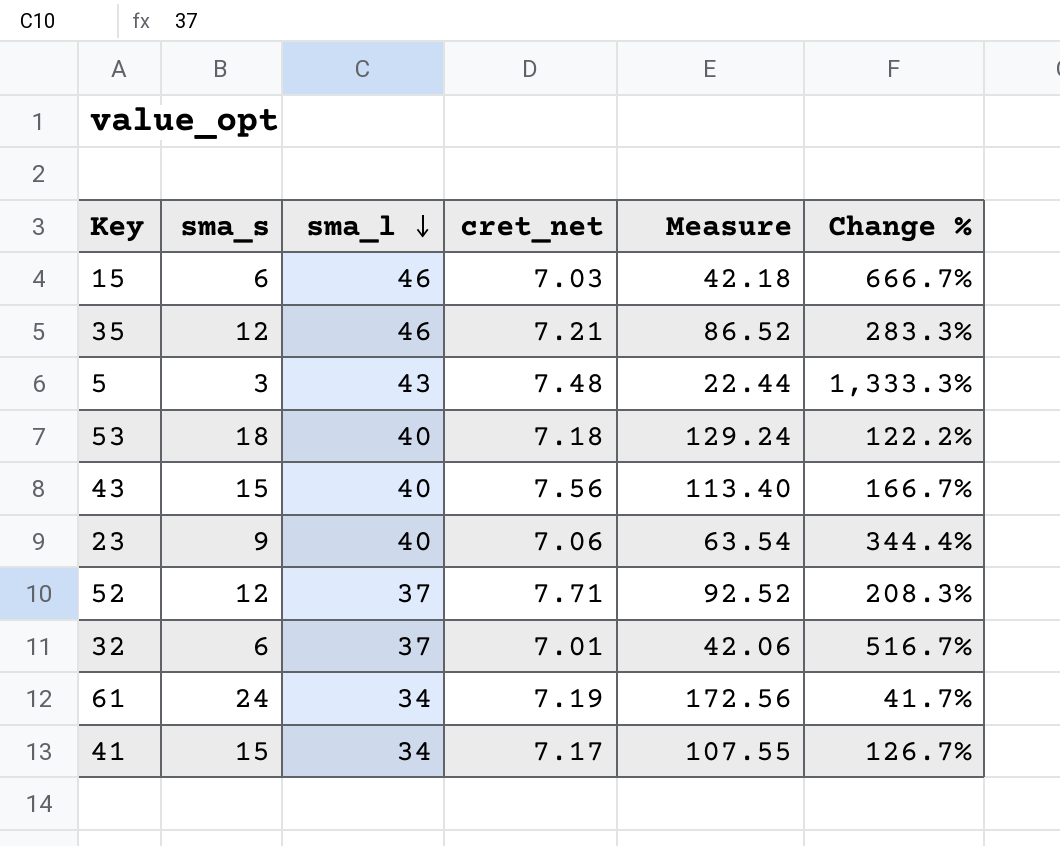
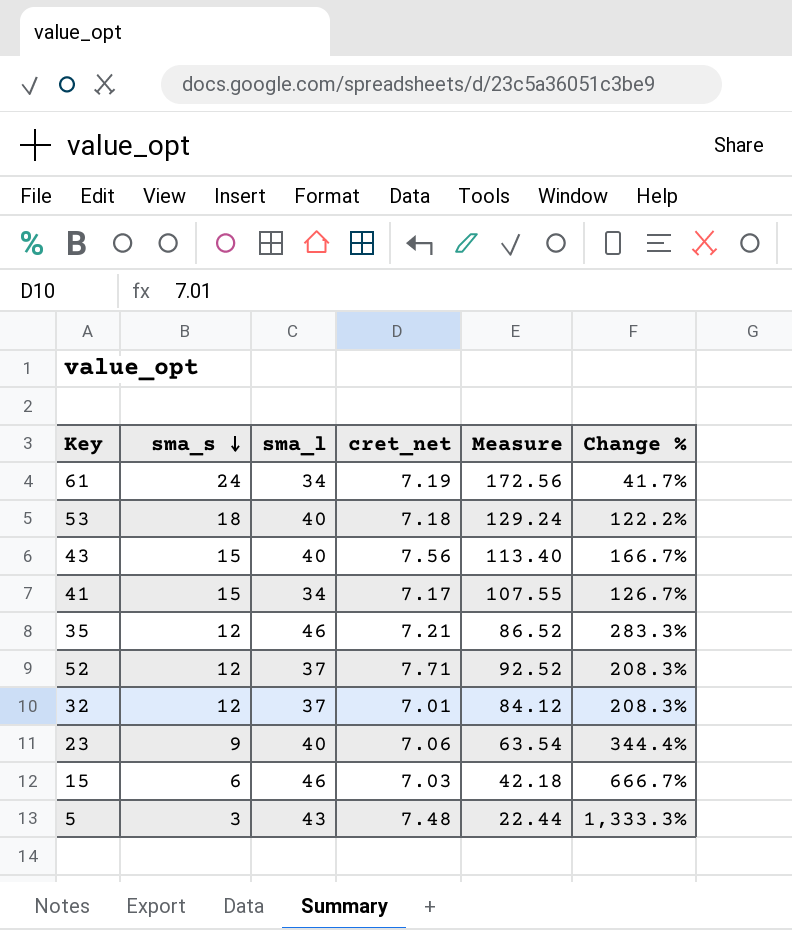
row order: sma_l descending -> sma_s descending
32 | sma_s: 6 -> 12
32 | Measure: 42.06 -> 84.12
32 | Change %: 516.7% -> 208.3%

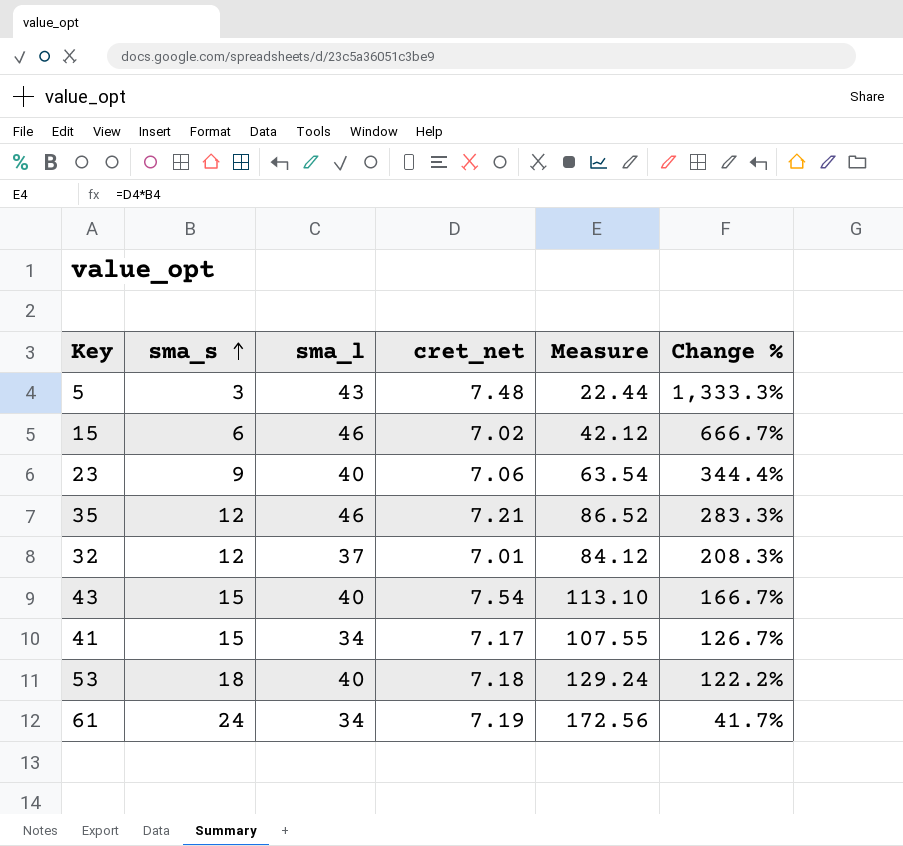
row order: sma_s descending -> sma_s ascending
row 52: 12 | 37 | 7.71 | 92.52 | 208.3% -> none
15 | cret_net: 7.03 -> 7.02
15 | Measure: 42.18 -> 42.12
43 | cret_net: 7.56 -> 7.54
43 | Measure: 113.40 -> 113.10

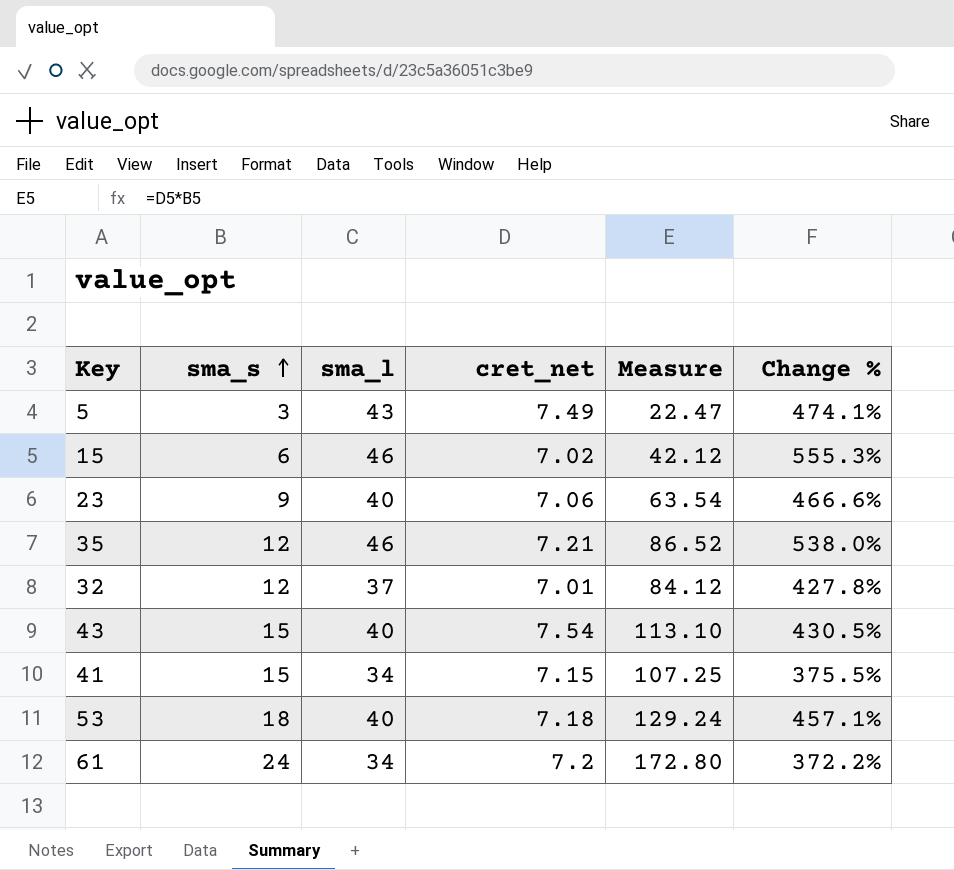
column Change % | formula: ([sma_l] - [sma_s]) / [sma_s] -> ([sma_l] - [cret_net]) / [cret_net]
5 | cret_net: 7.48 -> 7.49
5 | Measure: 22.44 -> 22.47
41 | cret_net: 7.17 -> 7.15
41 | Measure: 107.55 -> 107.25
61 | cret_net: 7.19 -> 7.2
61 | Measure: 172.56 -> 172.80

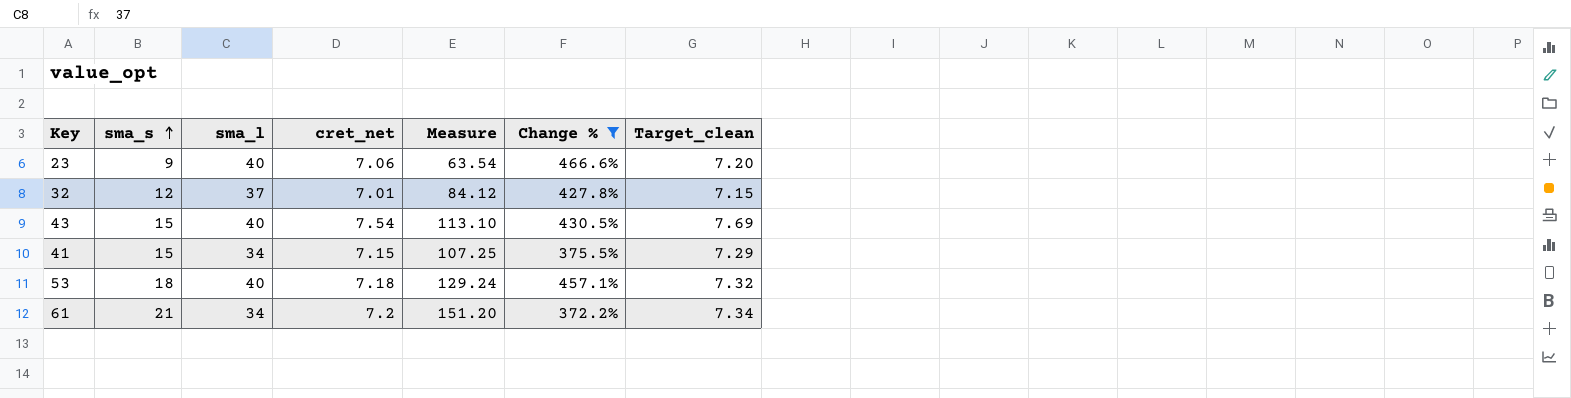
filter: none -> Change % <= 466.6%
column Target_clean | formula: none -> [cret_net] * 1.02
61 | sma_s: 24 -> 21
61 | Measure: 172.80 -> 151.20

